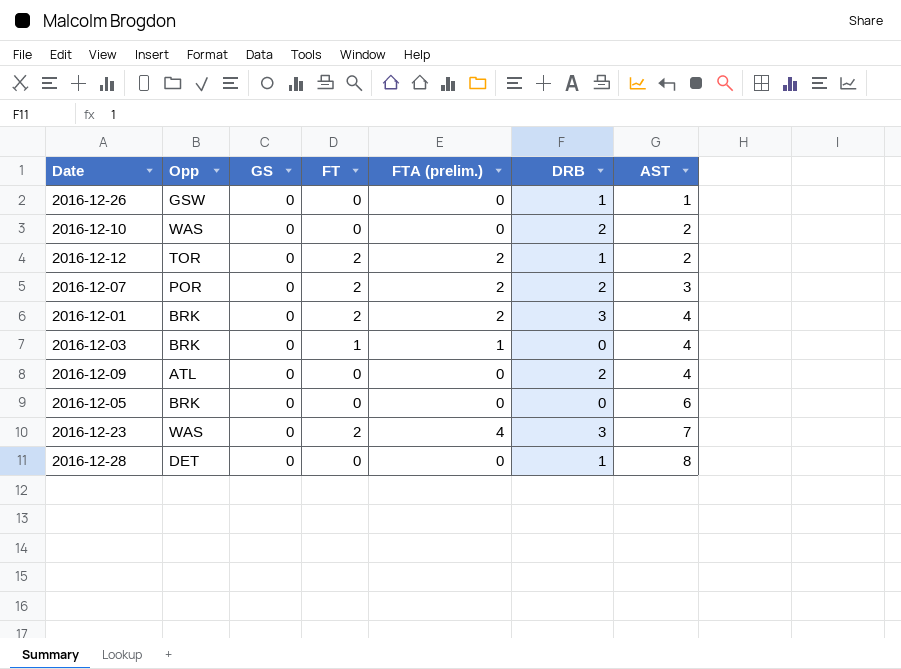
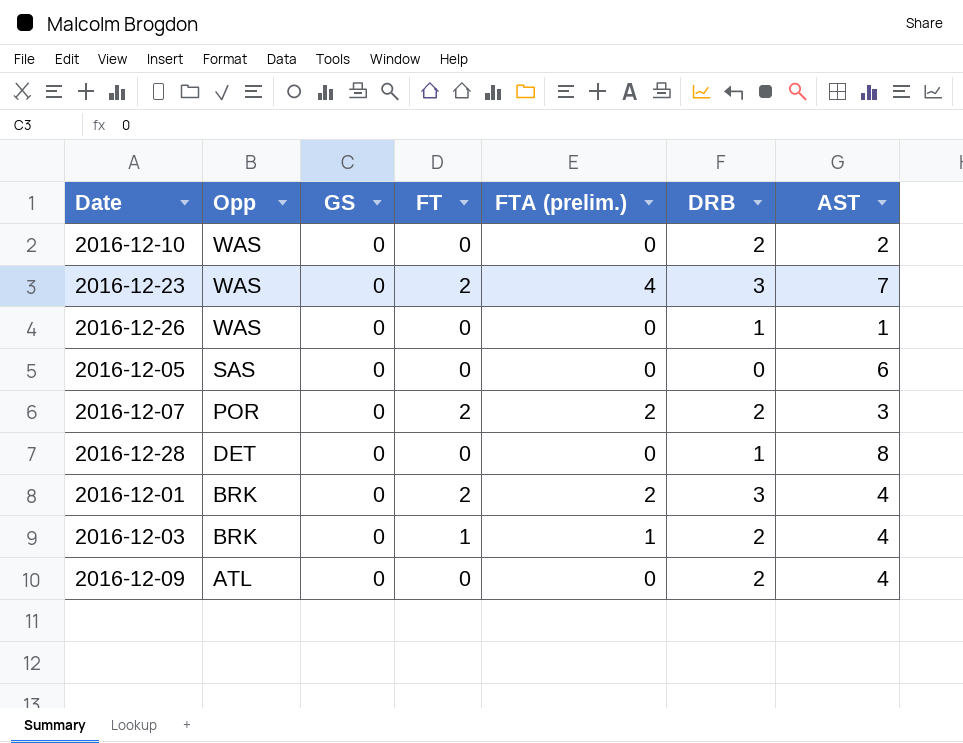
row order: AST ascending -> Opp descending
row 2016-12-12: TOR | 0 | 2 | 2 | 1 | 2 -> none
2016-12-26 | Opp: GSW -> WAS
2016-12-05 | Opp: BRK -> SAS
2016-12-03 | DRB: 0 -> 2

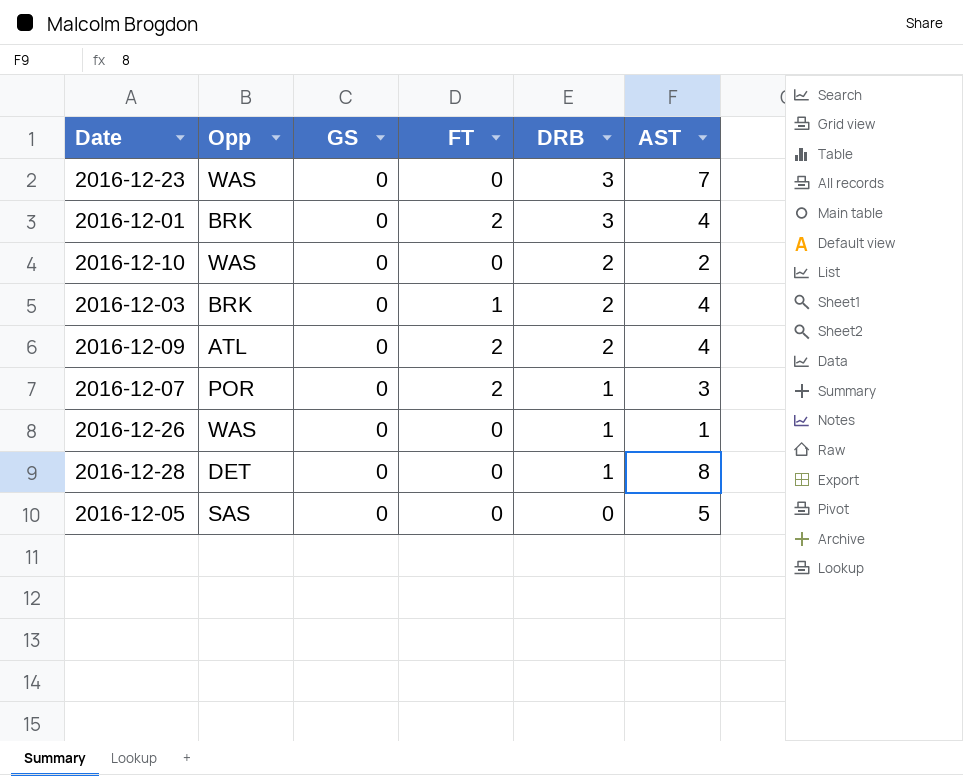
row order: Opp descending -> DRB descending
column FTA (prelim.) | position: 5 -> none
2016-12-23 | FT: 2 -> 0
2016-12-09 | FT: 0 -> 2
2016-12-07 | DRB: 2 -> 1
2016-12-05 | AST: 6 -> 5

